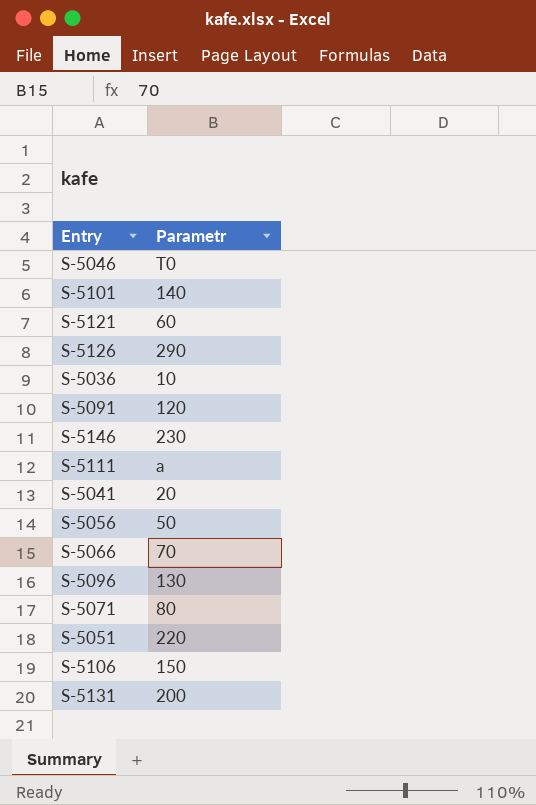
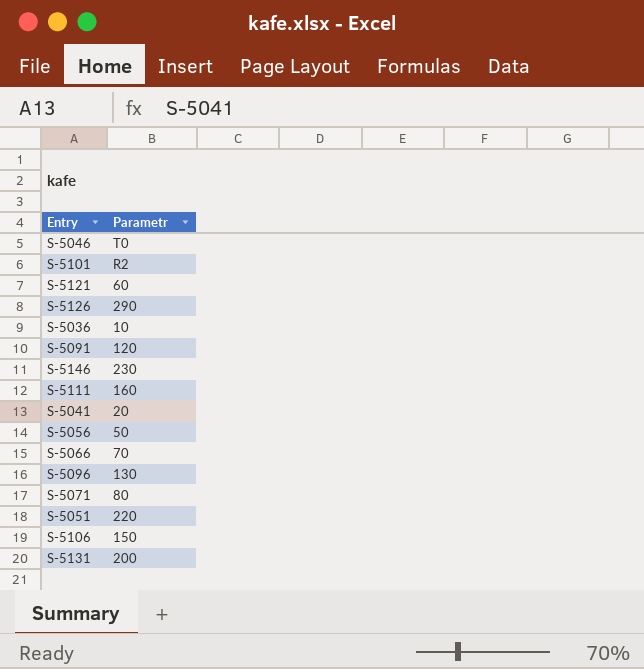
S-5101 | Parametr: 140 -> R2
S-5111 | Parametr: a -> 160

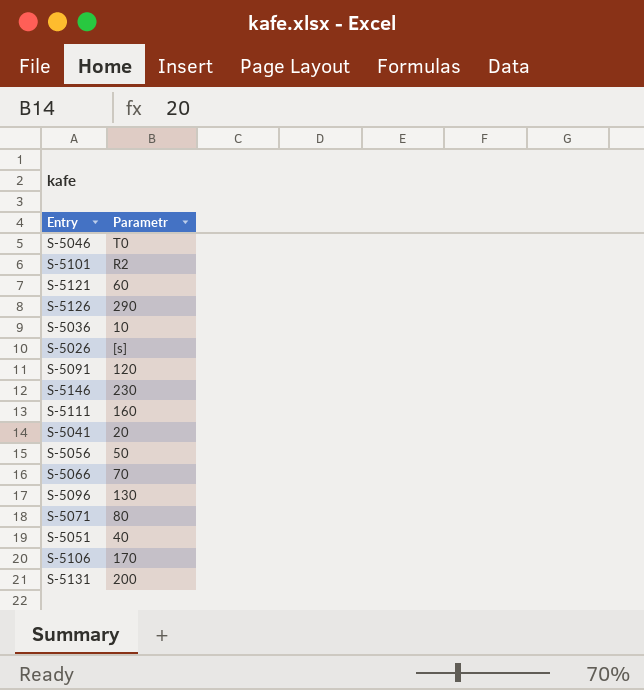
row S-5026: none -> [s]
S-5051 | Parametr: 220 -> 40
S-5106 | Parametr: 150 -> 170

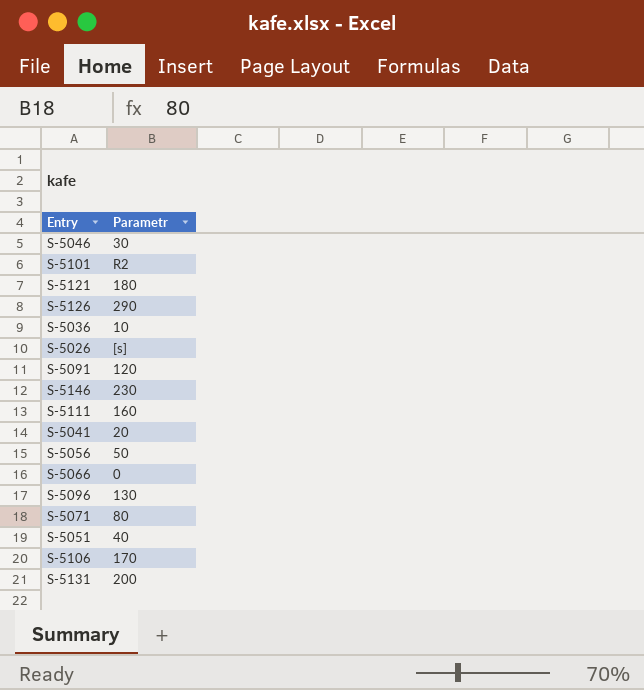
S-5046 | Parametr: T0 -> 30
S-5121 | Parametr: 60 -> 180
S-5066 | Parametr: 70 -> 0

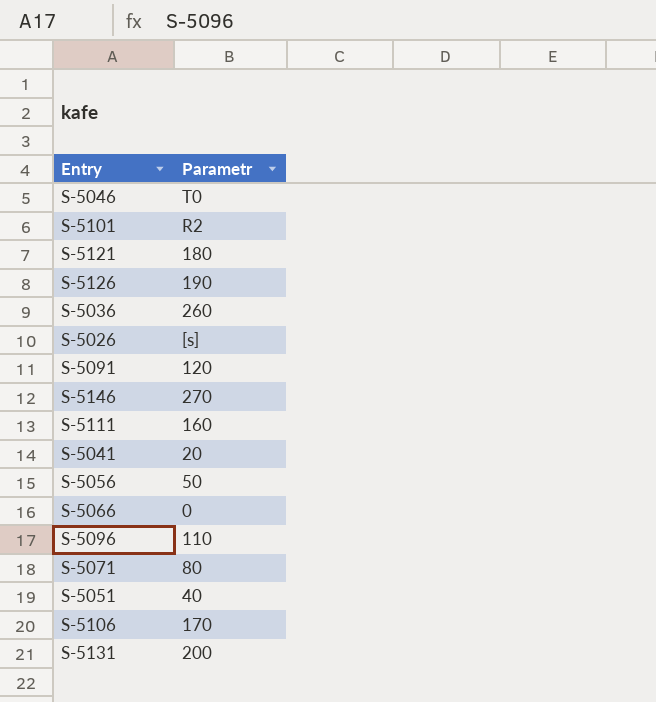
S-5046 | Parametr: 30 -> T0
S-5126 | Parametr: 290 -> 190
S-5036 | Parametr: 10 -> 260
S-5146 | Parametr: 230 -> 270
S-5096 | Parametr: 130 -> 110

